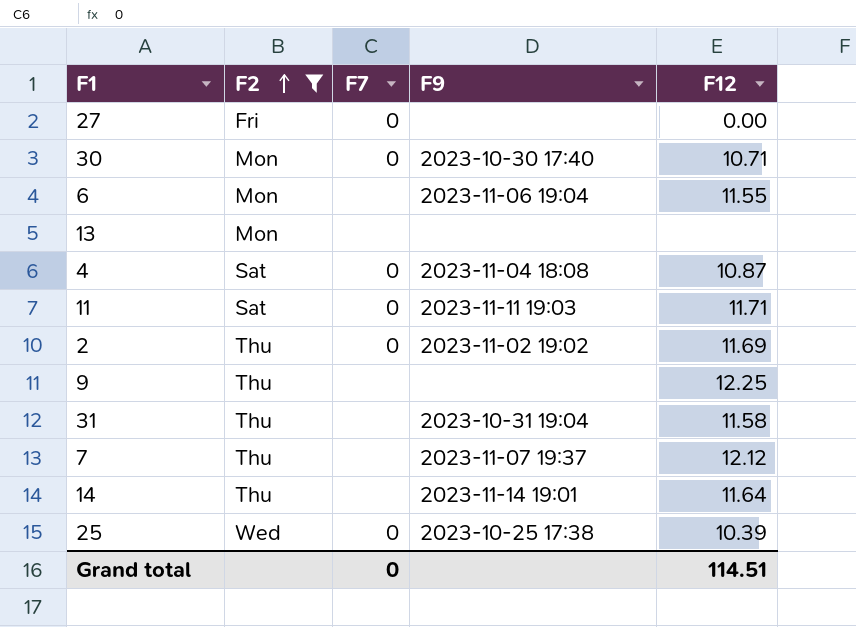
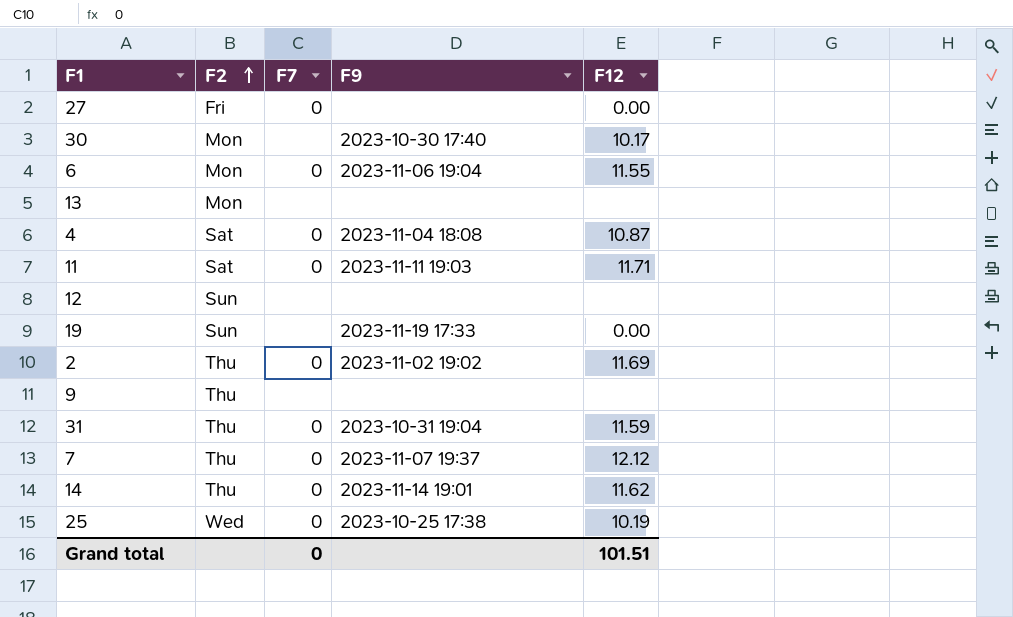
filter: F2 != Sun -> none
30 | F7: 0 -> none
30 | F12: 10.71 -> 10.17
6 | F7: none -> 0
9 | F12: 12.25 -> none
31 | F7: none -> 0
31 | F12: 11.58 -> 11.59
7 | F7: none -> 0
14 | F7: none -> 0
14 | F12: 11.64 -> 11.62
25 | F12: 10.39 -> 10.19
Grand total | F12: 114.51 -> 101.51

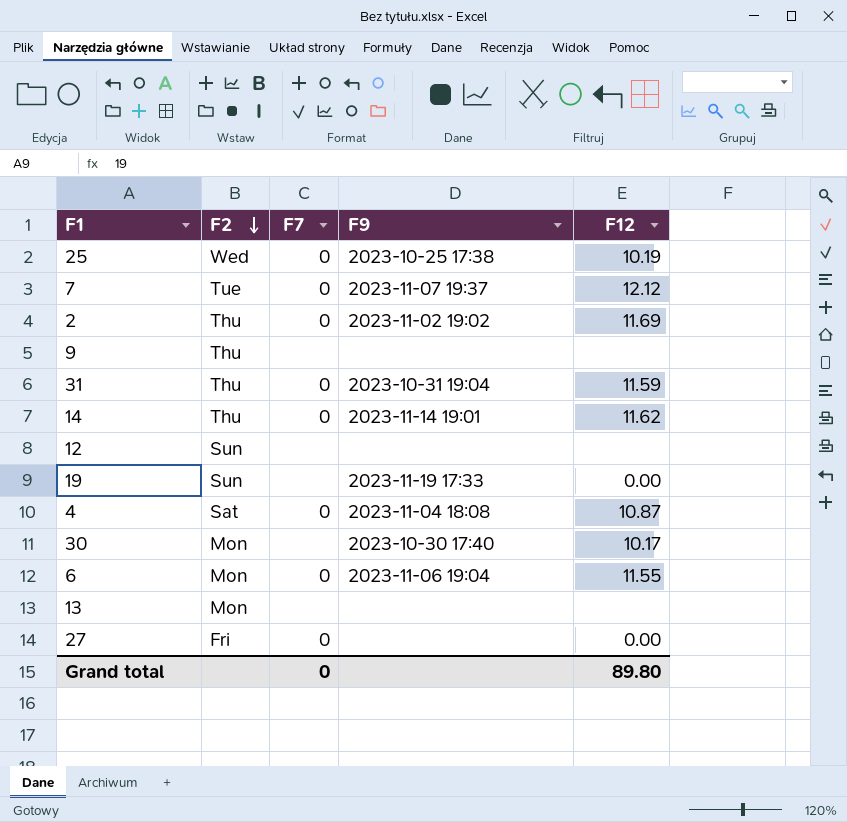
row order: F2 ascending -> F2 descending
row 11: Sat | 0 | 2023-11-11 19:03 | 11.71 -> none
7 | F2: Thu -> Tue
Grand total | F12: 101.51 -> 89.80

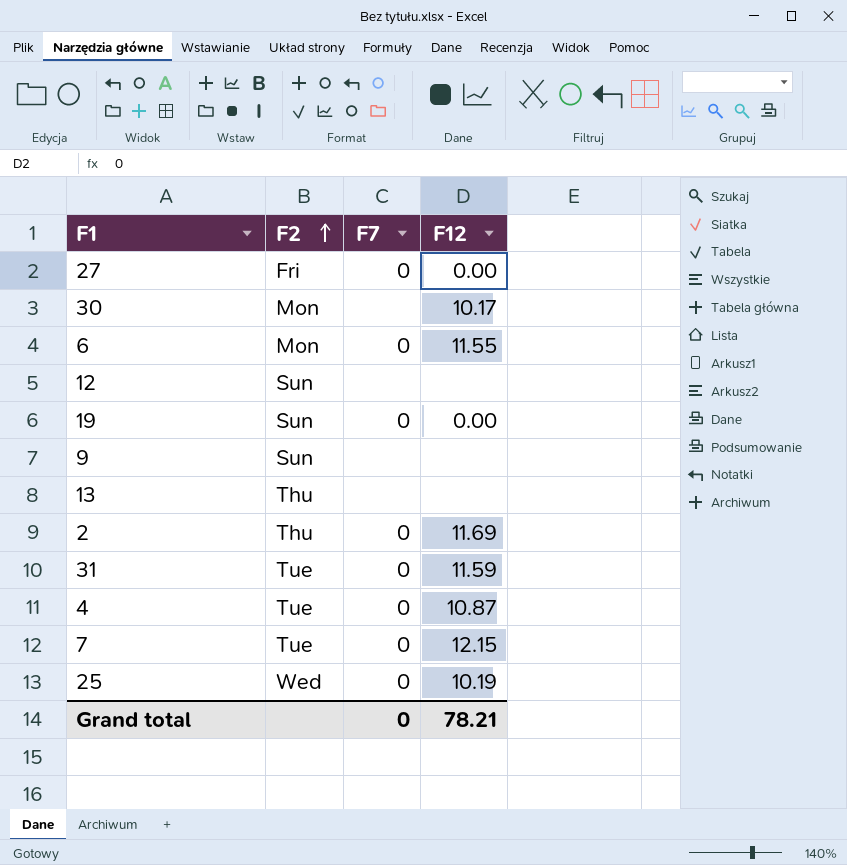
row order: F2 descending -> F2 ascending
column F9 | position: 4 -> none
row 14: Thu | 0 | 2023-11-14 19:01 | 11.62 -> none
19 | F7: none -> 0
9 | F2: Thu -> Sun
13 | F2: Mon -> Thu
31 | F2: Thu -> Tue
4 | F2: Sat -> Tue
7 | F12: 12.12 -> 12.15
Grand total | F12: 89.80 -> 78.21

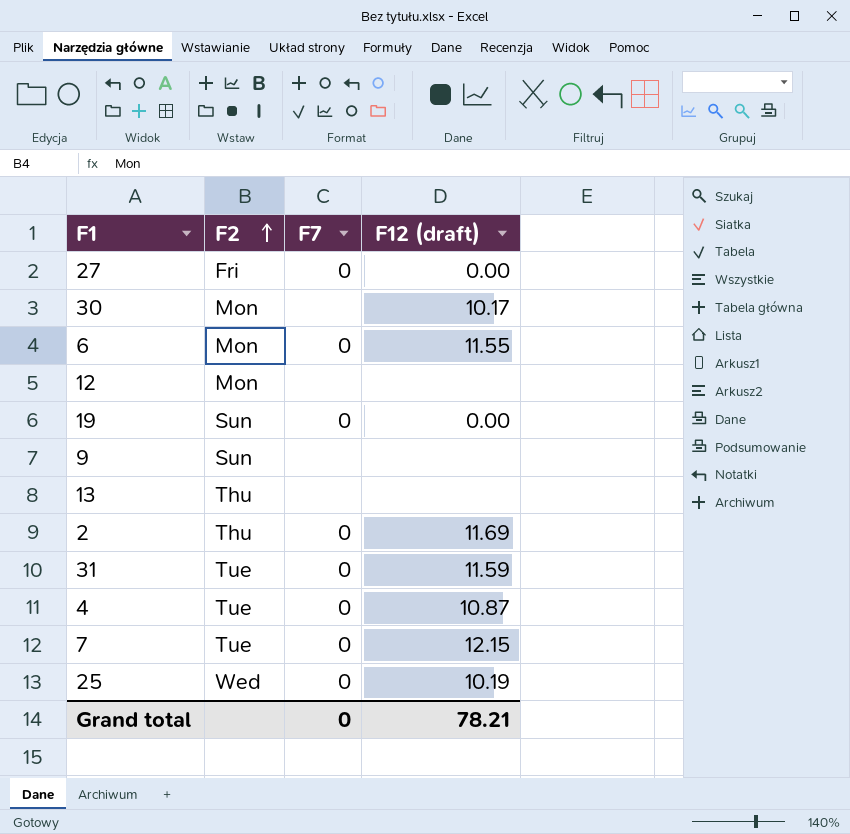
column name: F12 -> F12 (draft)
12 | F2: Sun -> Mon

